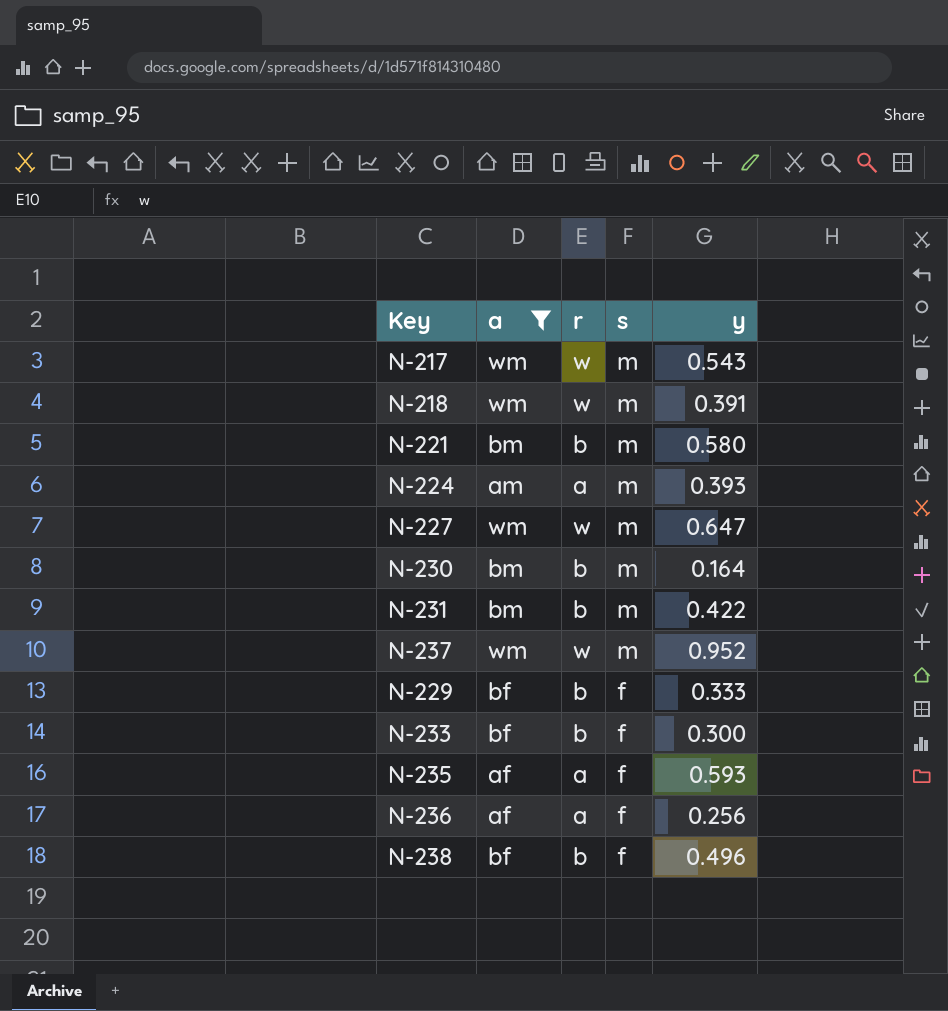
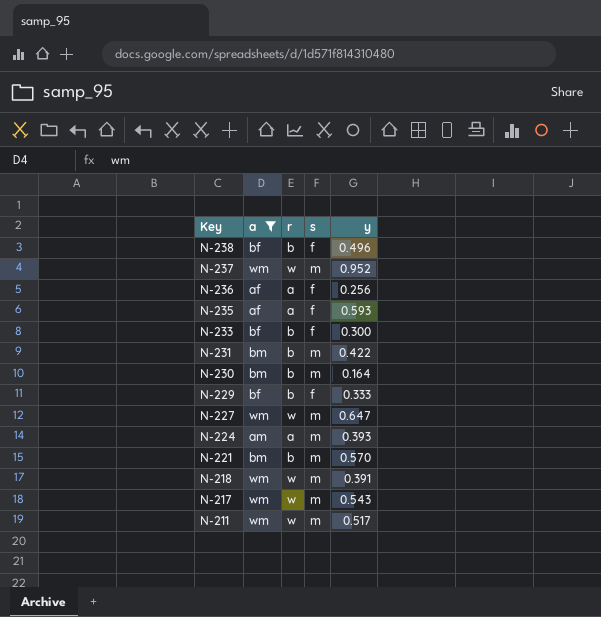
row order: s descending -> Key descending
N-221 | y: 0.580 -> 0.570
row N-211: none -> wm | w | m | 0.517

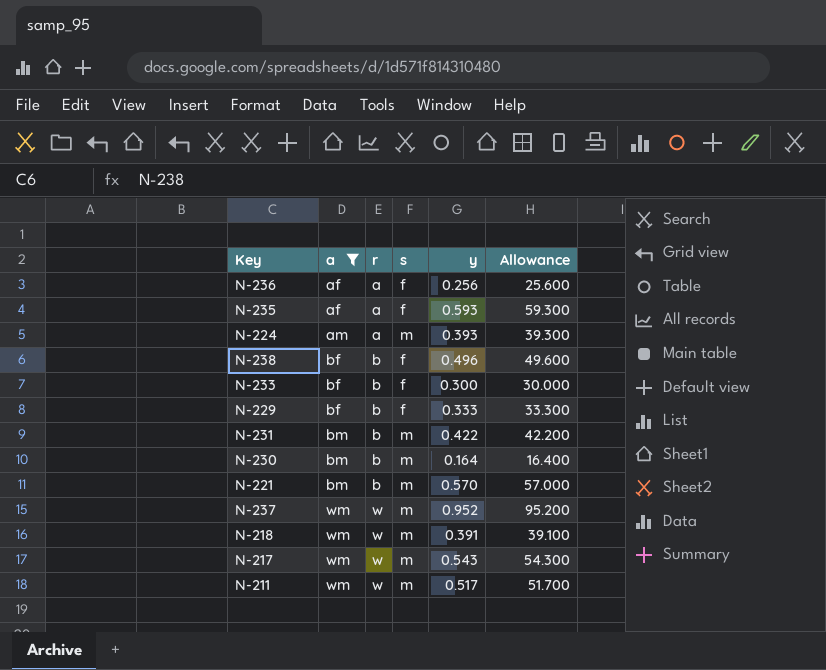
row order: Key descending -> a ascending
column Allowance | formula: none -> [y] * 100
row N-227: wm | w | m | 0.647 -> none

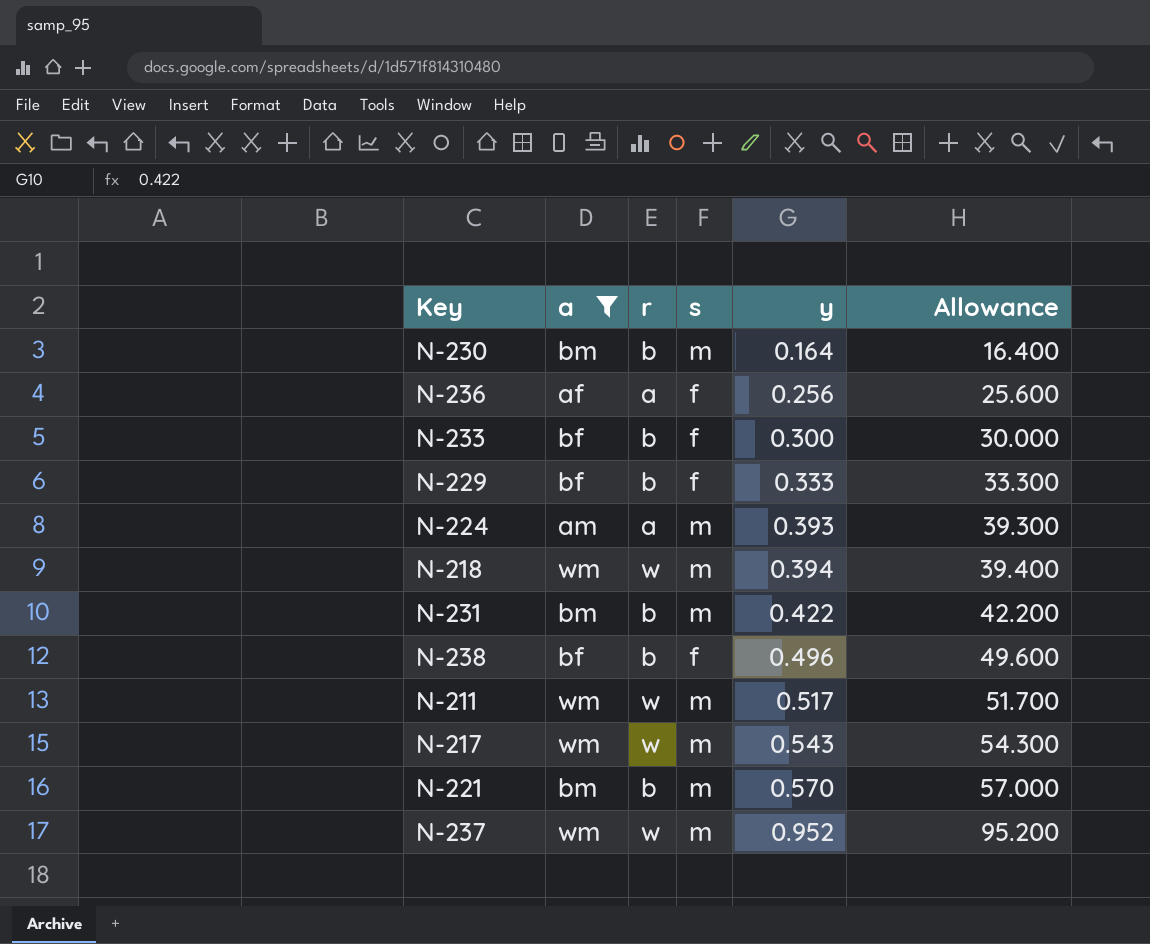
row order: a ascending -> y ascending
row N-235: af | a | f | 0.593 | 59.300 -> none
N-218 | y: 0.391 -> 0.394
N-218 | Allowance: 39.100 -> 39.400

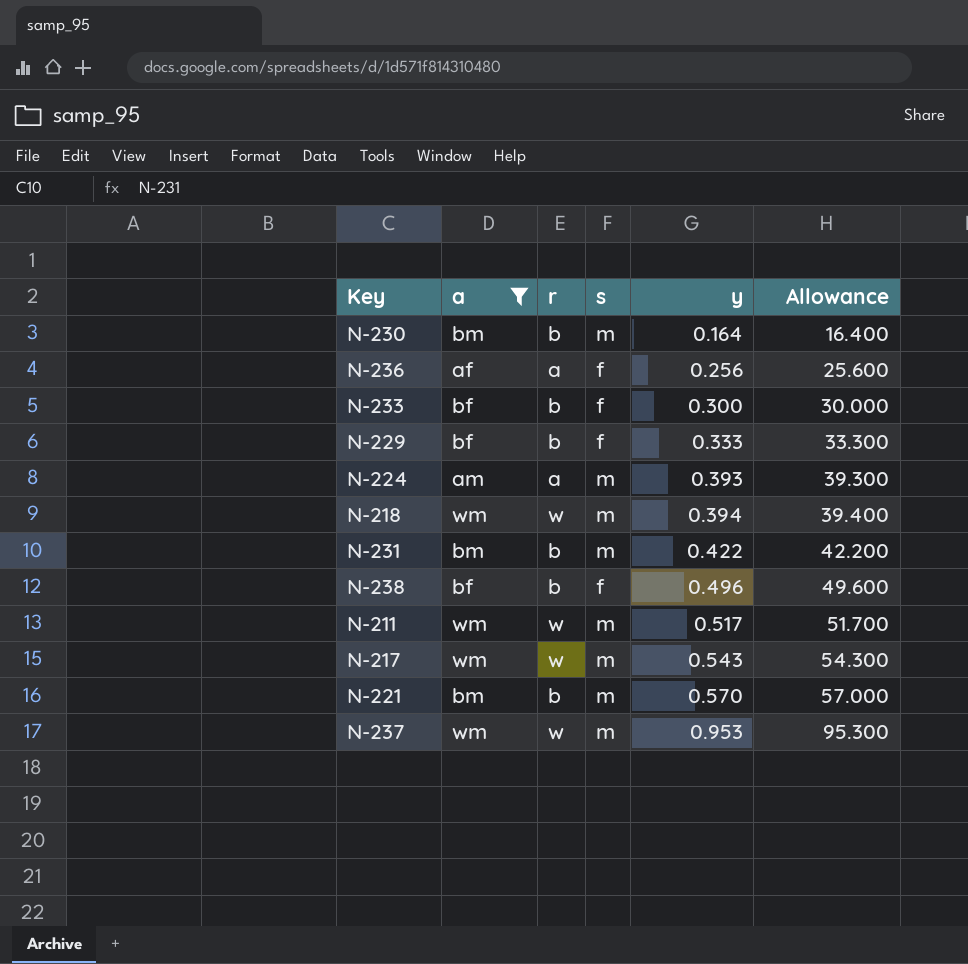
N-237 | y: 0.952 -> 0.953
N-237 | Allowance: 95.200 -> 95.300

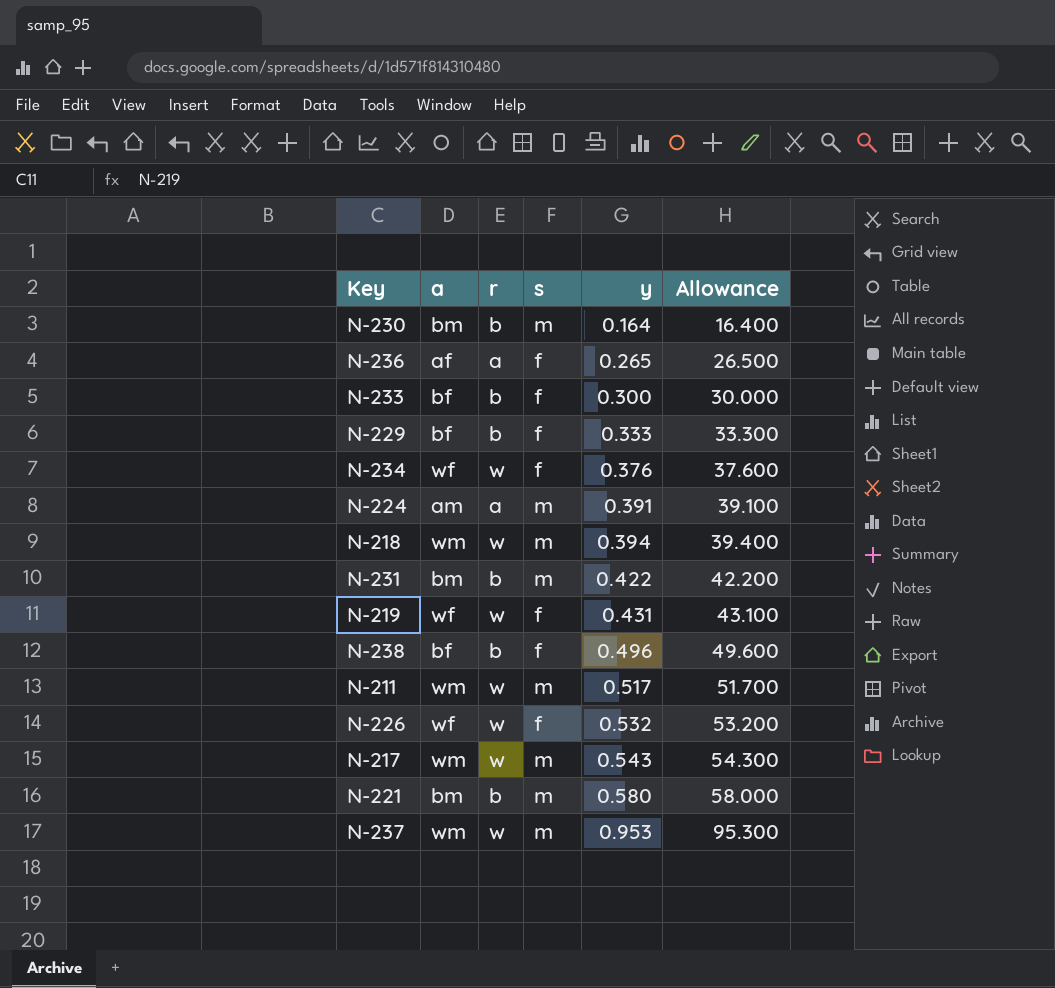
filter: a != wf -> none
N-236 | y: 0.256 -> 0.265
N-236 | Allowance: 25.600 -> 26.500
N-224 | y: 0.393 -> 0.391
N-224 | Allowance: 39.300 -> 39.100
N-221 | y: 0.570 -> 0.580
N-221 | Allowance: 57.000 -> 58.000

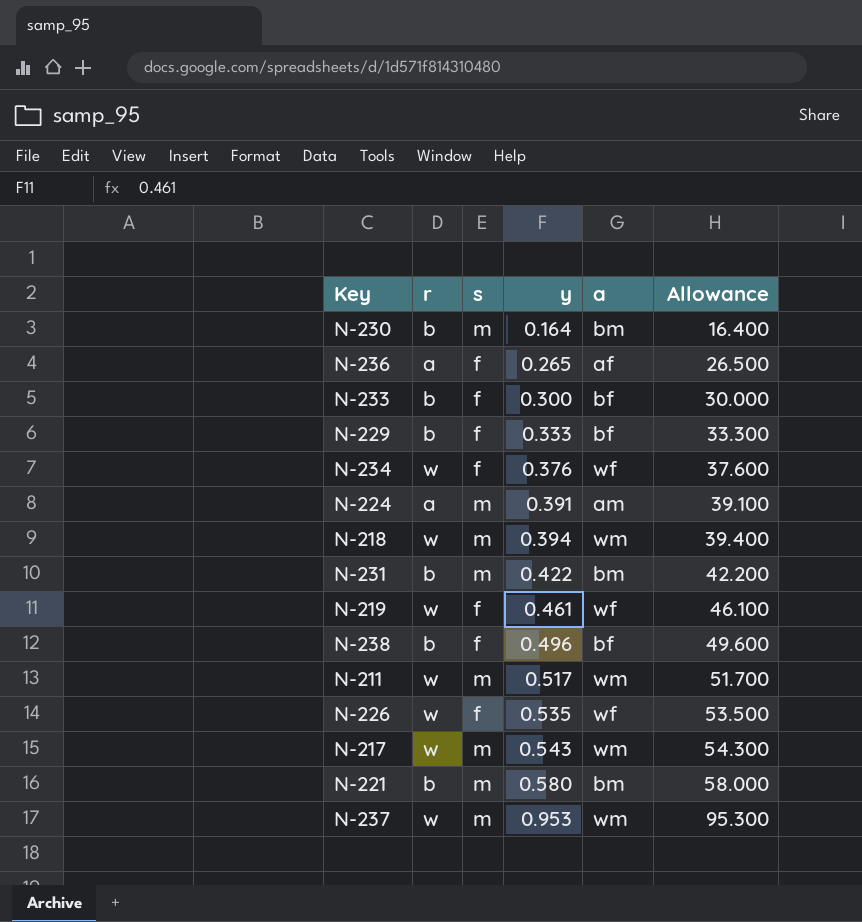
column a | position: 2 -> 5
N-219 | y: 0.431 -> 0.461
N-219 | Allowance: 43.100 -> 46.100
N-226 | y: 0.532 -> 0.535
N-226 | Allowance: 53.200 -> 53.500

